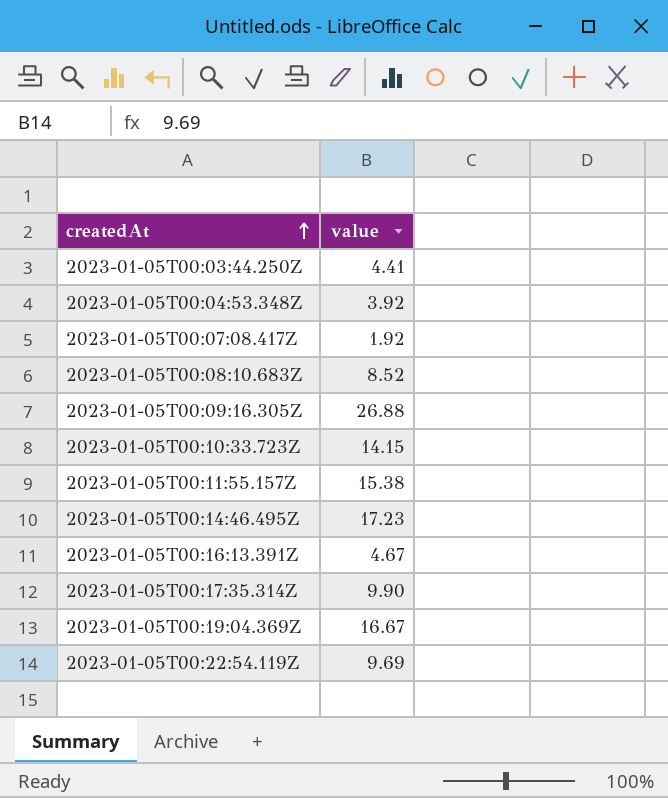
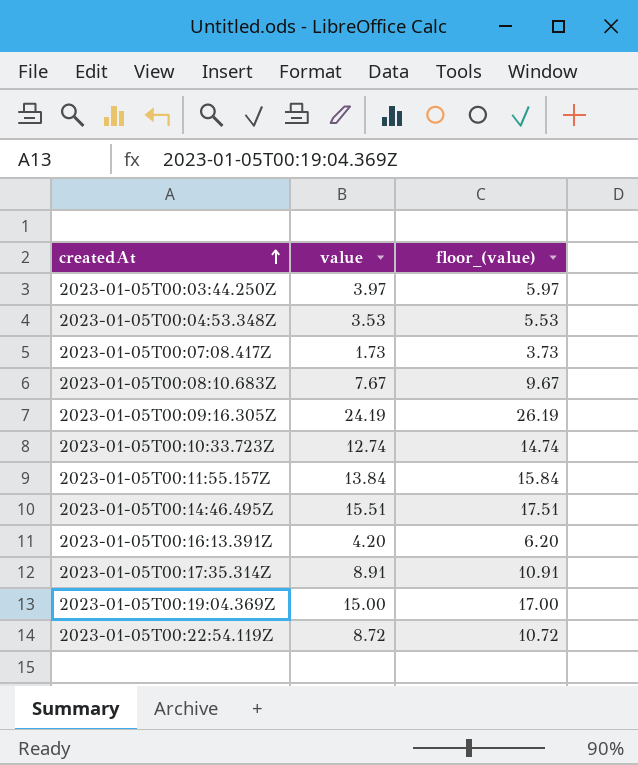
column floor_(value) | formula: none -> [value] + 2
2023-01-05T00:03:44.250Z | value: 4.41 -> 3.97
2023-01-05T00:04:53.348Z | value: 3.92 -> 3.53
2023-01-05T00:07:08.417Z | value: 1.92 -> 1.73
2023-01-05T00:08:10.683Z | value: 8.52 -> 7.67
2023-01-05T00:09:16.305Z | value: 26.88 -> 24.19
2023-01-05T00:10:33.723Z | value: 14.15 -> 12.74
2023-01-05T00:11:55.157Z | value: 15.38 -> 13.84
2023-01-05T00:14:46.495Z | value: 17.23 -> 15.51
2023-01-05T00:16:13.391Z | value: 4.67 -> 4.20
2023-01-05T00:17:35.314Z | value: 9.90 -> 8.91
2023-01-05T00:19:04.369Z | value: 16.67 -> 15.00
2023-01-05T00:22:54.119Z | value: 9.69 -> 8.72

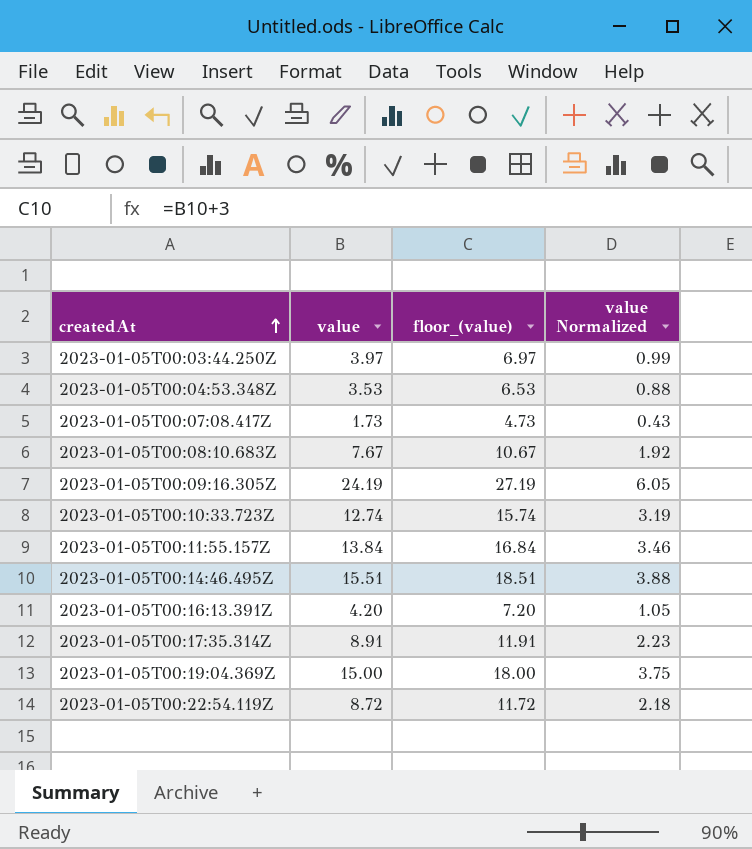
column floor_(value) | formula: [value] + 2 -> [value] + 3
column value Normalized | formula: none -> [value] * 0.25

